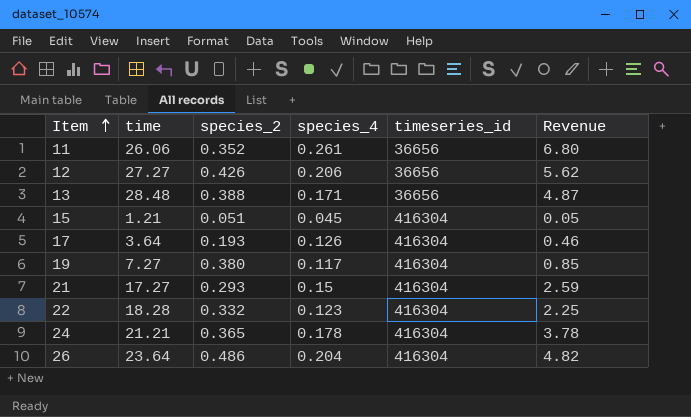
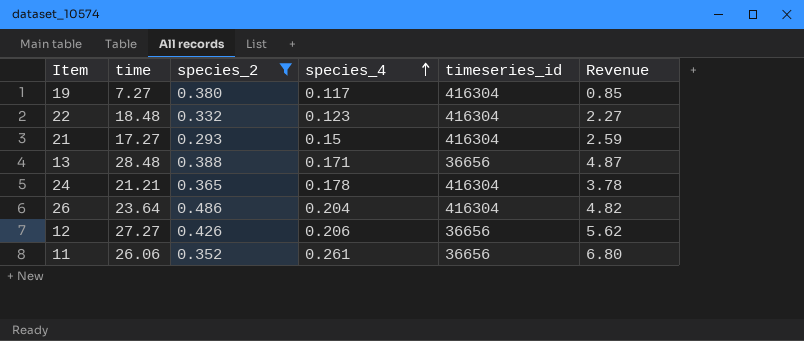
filter: none -> species_2 >= 0.293
row order: Item ascending -> species_4 ascending
22 | time: 18.28 -> 18.48
22 | Revenue: 2.25 -> 2.27

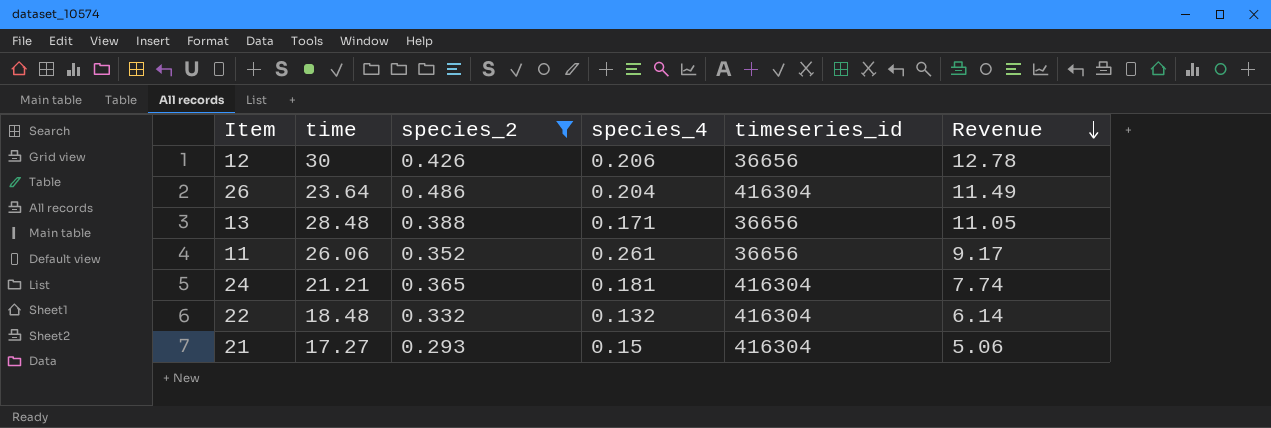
row order: species_4 ascending -> Revenue descending
column Revenue | formula: [time] * [species_4] -> [time] * [species_2]
row 19: 7.27 | 0.380 | 0.117 | 416304 | 0.85 -> none
12 | time: 27.27 -> 30
24 | species_4: 0.178 -> 0.181
22 | species_4: 0.123 -> 0.132

